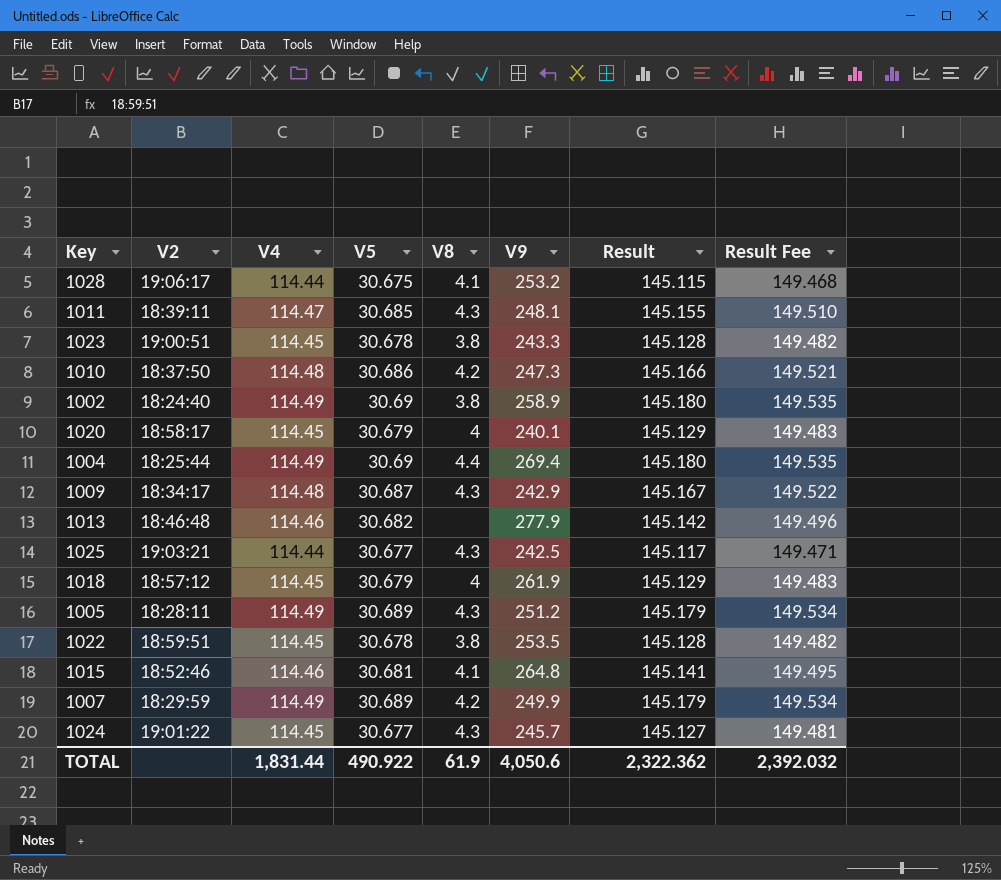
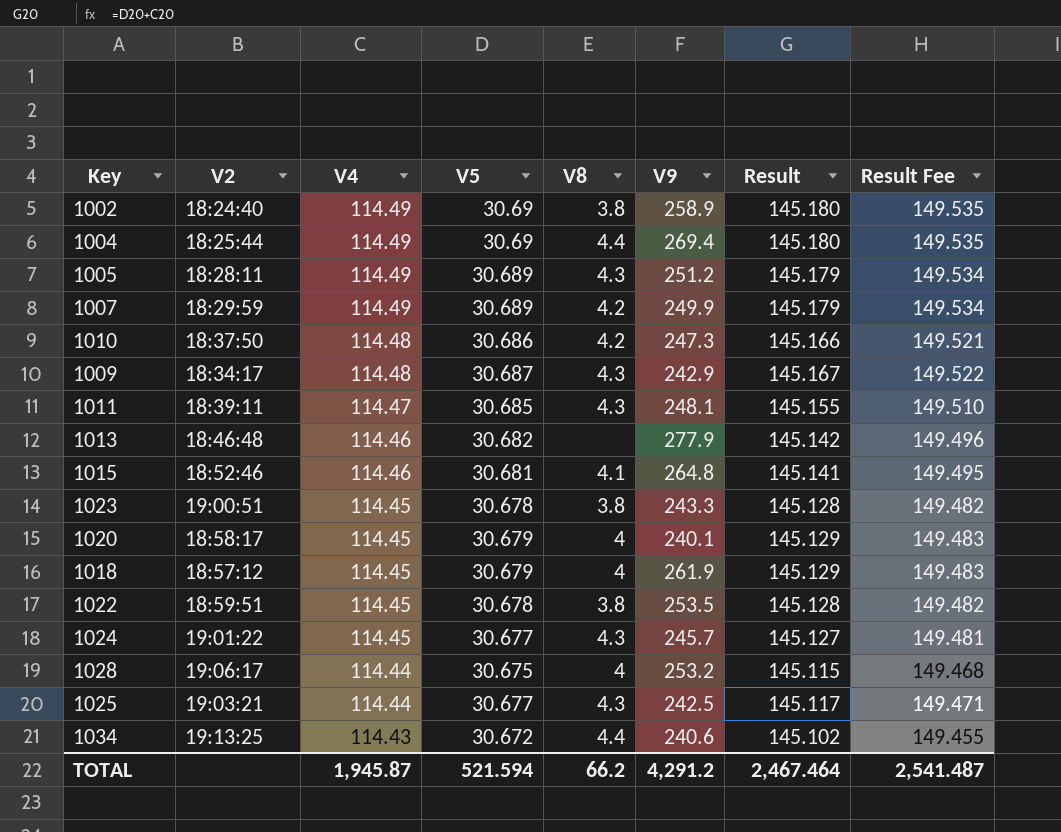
row order: none -> V4 descending
1028 | V8: 4.1 -> 4
row 1034: none -> 19:13:25 | 114.43 | 30.672 | 4.4 | 240.6 | 145.102 | 149.455
TOTAL | V4: 1,831.44 -> 1,945.87
TOTAL | V5: 490.922 -> 521.594
TOTAL | V8: 61.9 -> 66.2
TOTAL | V9: 4,050.6 -> 4,291.2
TOTAL | Result: 2,322.362 -> 2,467.464
TOTAL | Result Fee: 2,392.032 -> 2,541.487

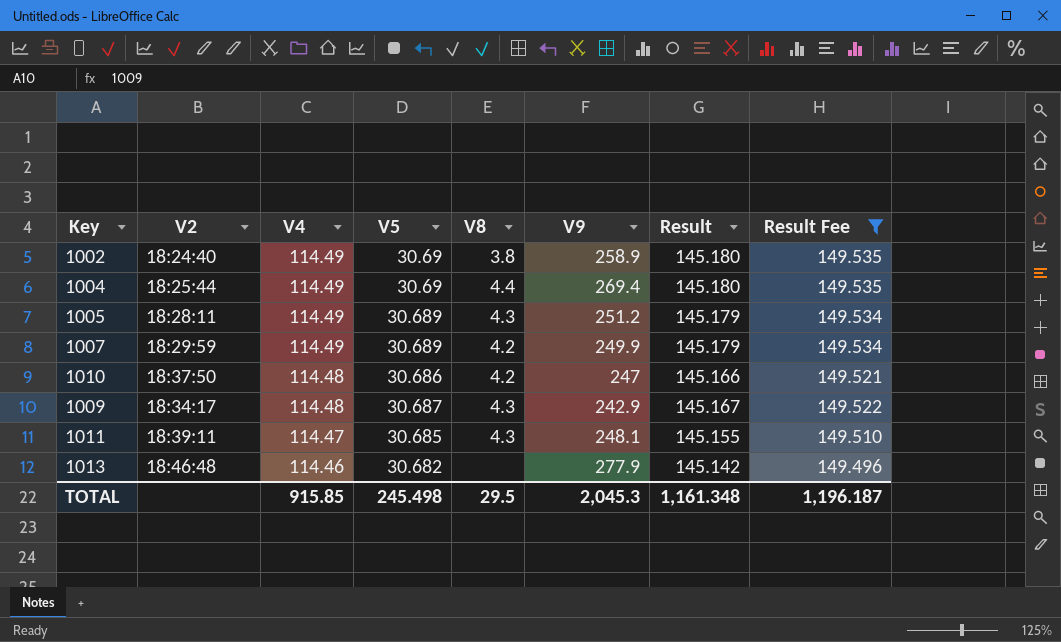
filter: none -> Result Fee >= 149.496
1010 | V9: 247.3 -> 247
TOTAL | V4: 1,945.87 -> 915.85
TOTAL | V5: 521.594 -> 245.498
TOTAL | V8: 66.2 -> 29.5
TOTAL | V9: 4,291.2 -> 2,045.3
TOTAL | Result: 2,467.464 -> 1,161.348
TOTAL | Result Fee: 2,541.487 -> 1,196.187

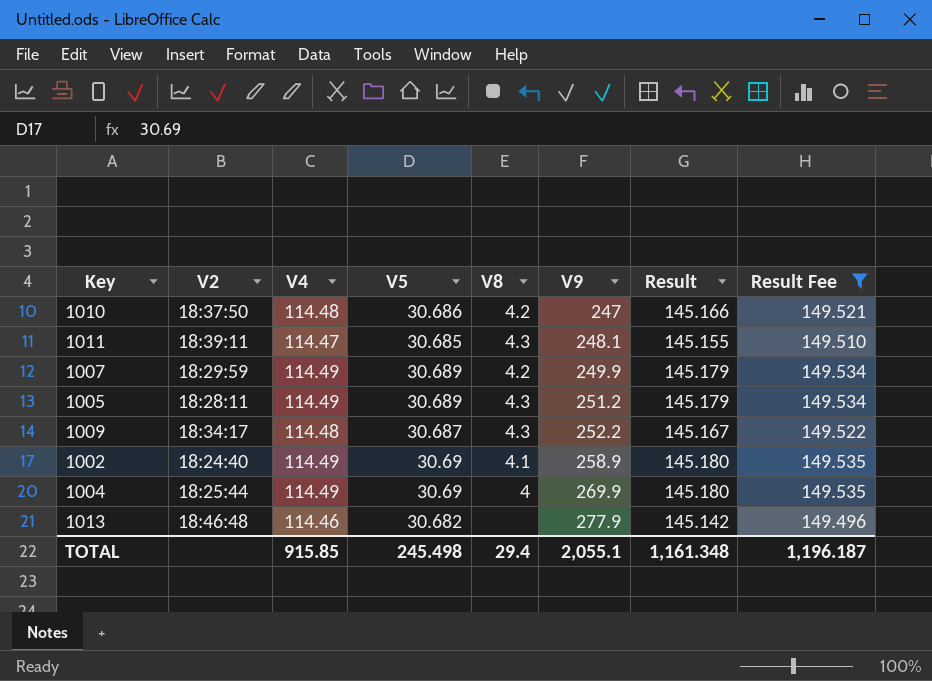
row order: V4 descending -> V9 ascending
1009 | V9: 242.9 -> 252.2
1002 | V8: 3.8 -> 4.1
1004 | V8: 4.4 -> 4
1004 | V9: 269.4 -> 269.9
TOTAL | V8: 29.5 -> 29.4
TOTAL | V9: 2,045.3 -> 2,055.1

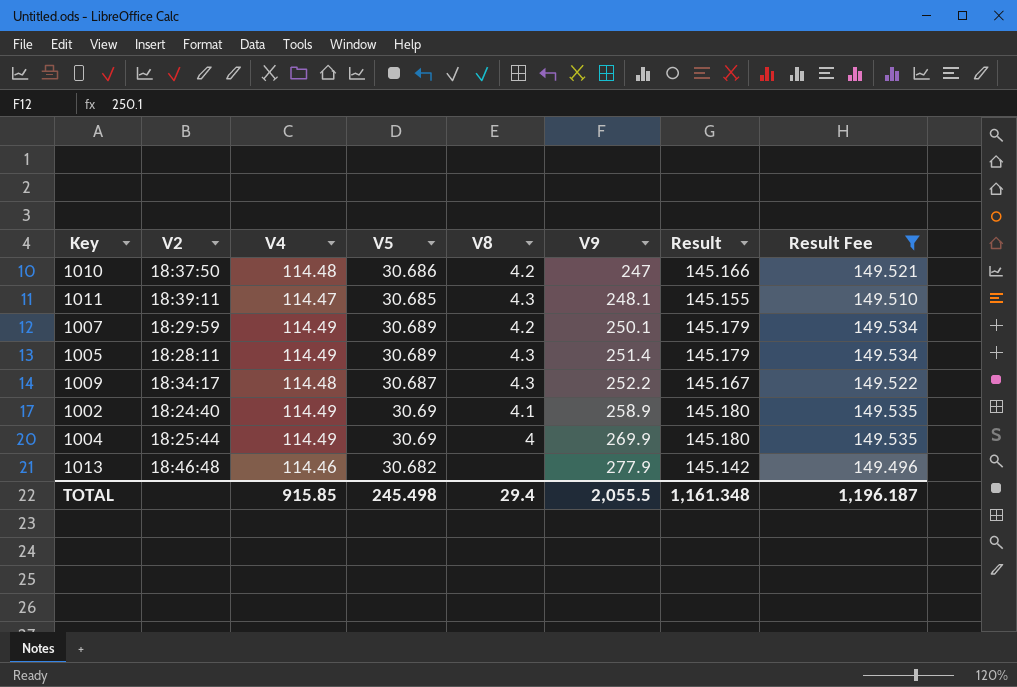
1007 | V9: 249.9 -> 250.1
1005 | V9: 251.2 -> 251.4
TOTAL | V9: 2,055.1 -> 2,055.5

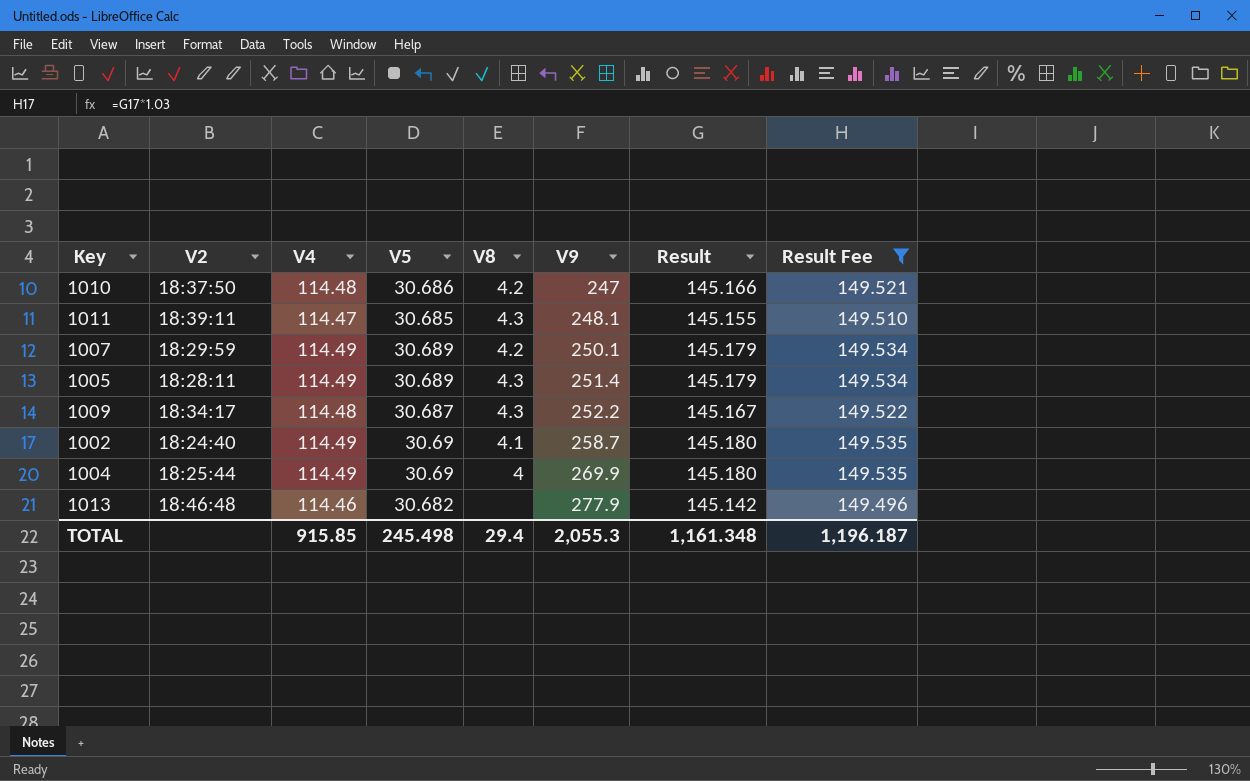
1002 | V9: 258.9 -> 258.7
TOTAL | V9: 2,055.5 -> 2,055.3

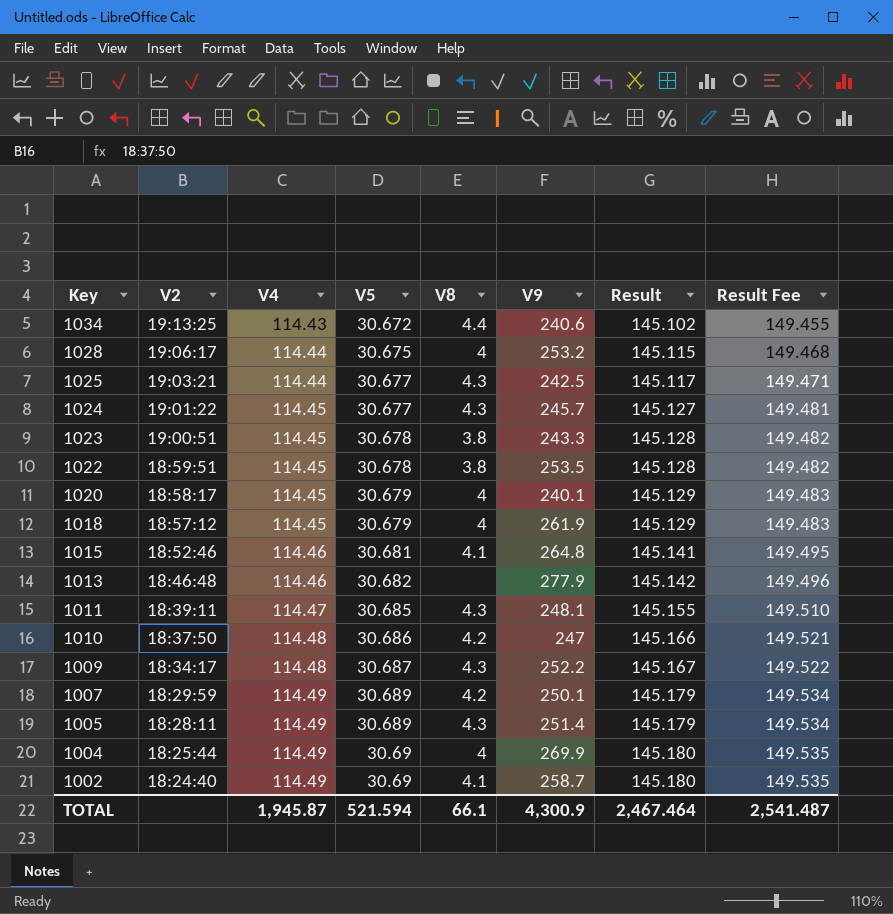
filter: Result Fee >= 149.496 -> none
row order: V9 ascending -> Key descending
TOTAL | V4: 915.85 -> 1,945.87
TOTAL | V5: 245.498 -> 521.594
TOTAL | V8: 29.4 -> 66.1
TOTAL | V9: 2,055.3 -> 4,300.9
TOTAL | Result: 1,161.348 -> 2,467.464
TOTAL | Result Fee: 1,196.187 -> 2,541.487

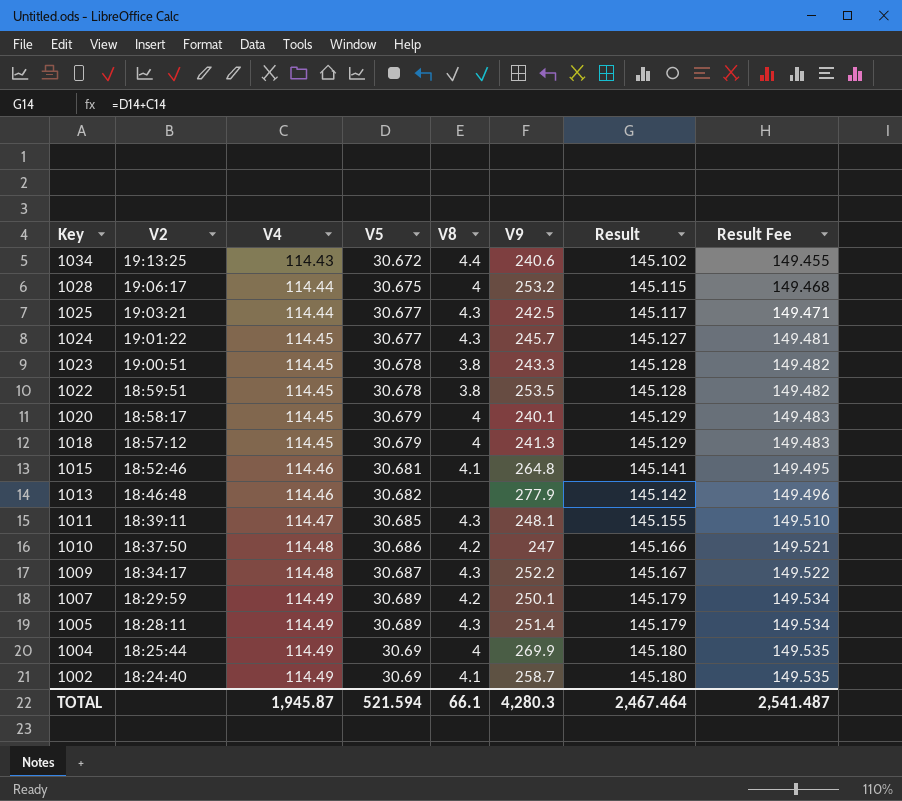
1018 | V9: 261.9 -> 241.3
TOTAL | V9: 4,300.9 -> 4,280.3

